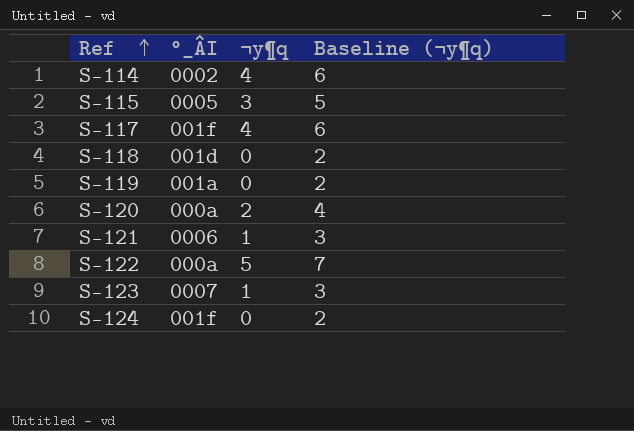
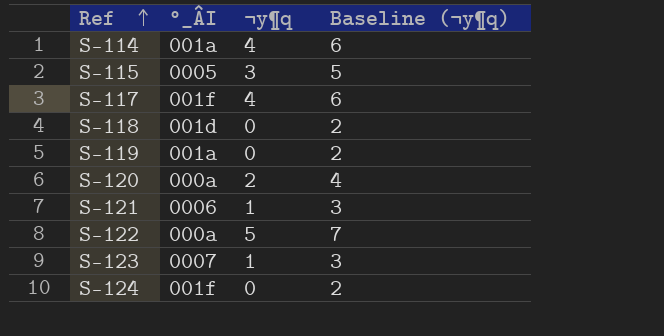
S-114 | °_ÂI: 0002 -> 001a

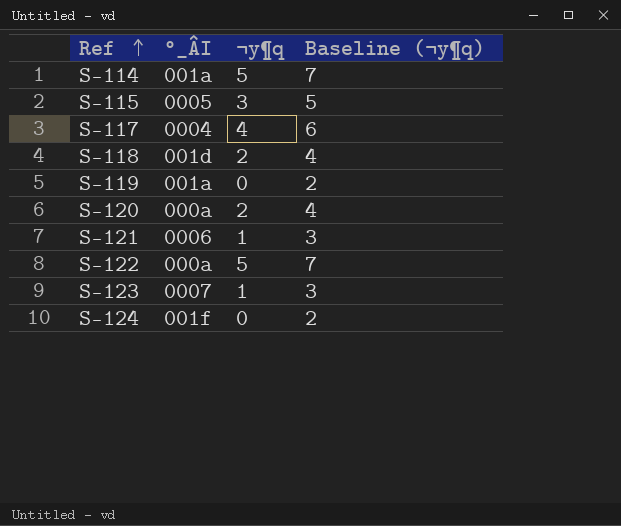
S-114 | ¬y¶q: 4 -> 5
S-114 | Baseline (¬y¶q): 6 -> 7
S-117 | °_ÂI: 001f -> 0004
S-118 | ¬y¶q: 0 -> 2
S-118 | Baseline (¬y¶q): 2 -> 4

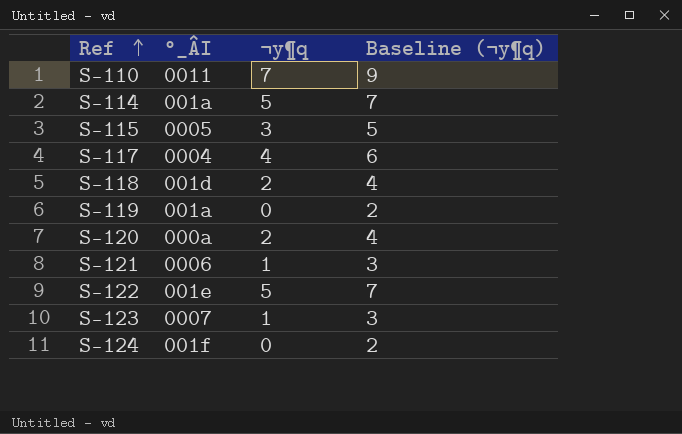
row S-110: none -> 0011 | 7 | 9
S-122 | °_ÂI: 000a -> 001e

